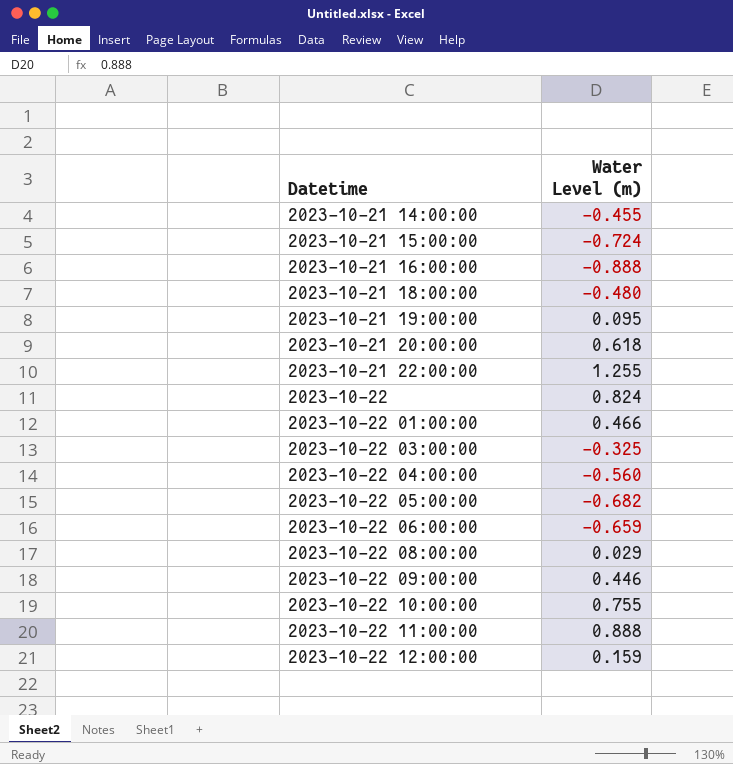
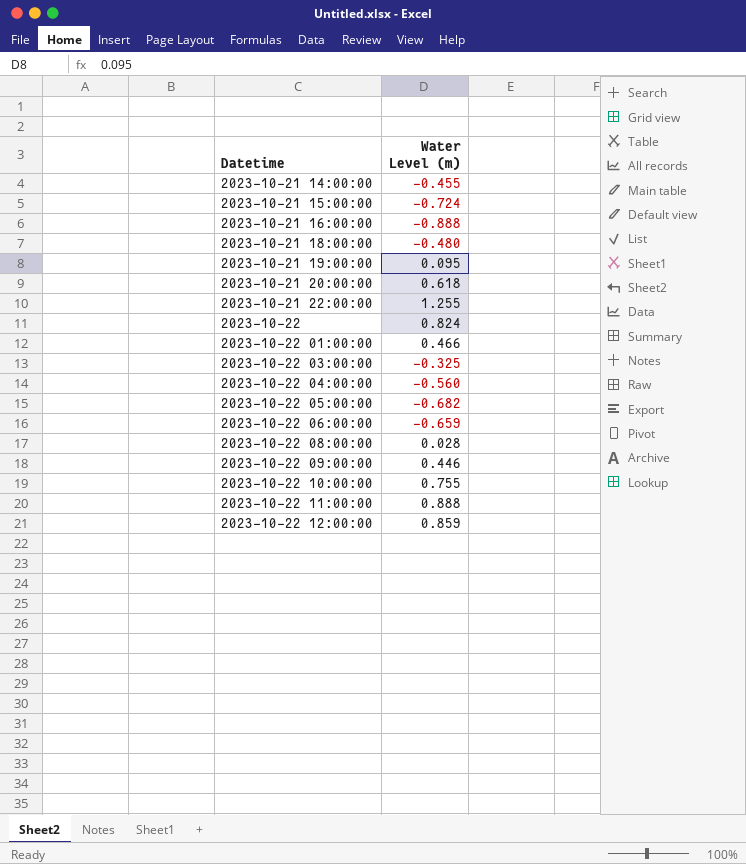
2023-10-22 08:00:00 | Water Level (m): 0.029 -> 0.028
2023-10-22 12:00:00 | Water Level (m): 0.159 -> 0.859

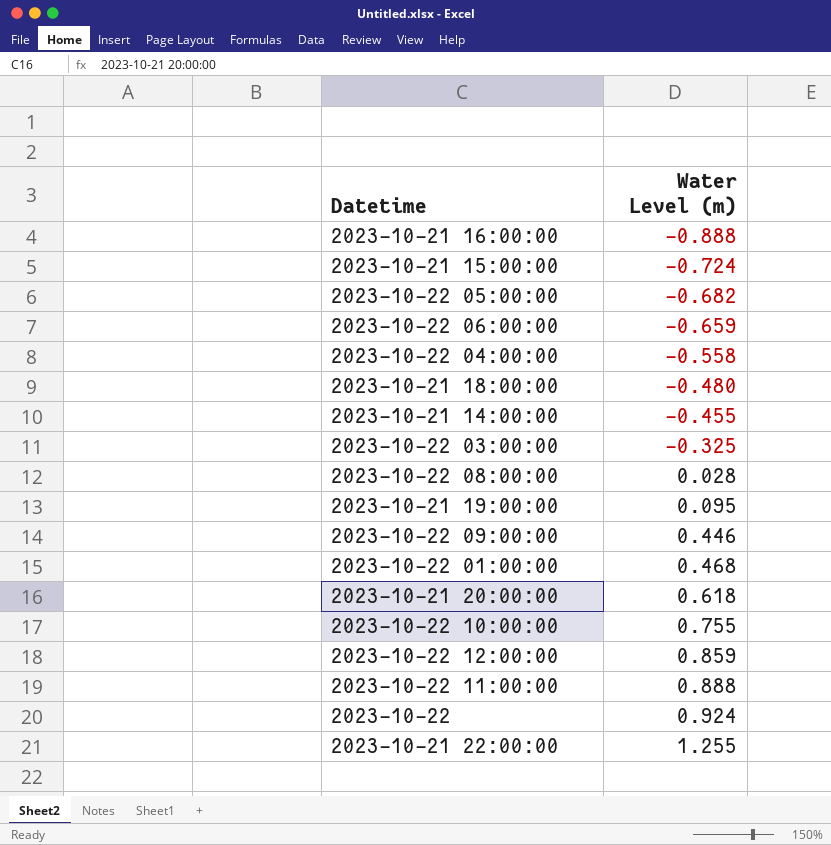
row order: Datetime ascending -> Water Level (m) ascending
2023-10-22 04:00:00 | Water Level (m): -0.560 -> -0.558
2023-10-22 01:00:00 | Water Level (m): 0.466 -> 0.468
2023-10-22 | Water Level (m): 0.824 -> 0.924

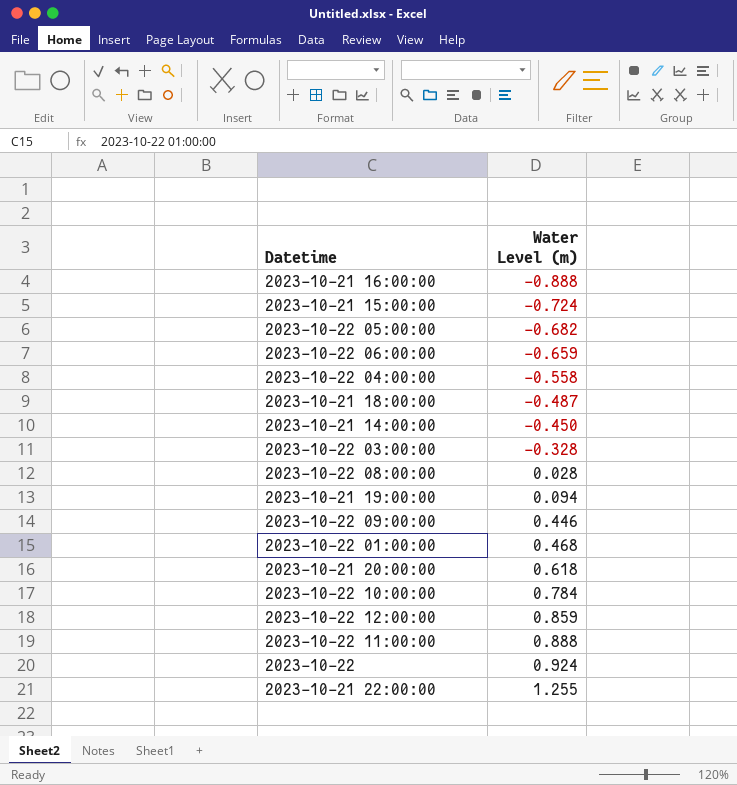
2023-10-21 18:00:00 | Water Level (m): -0.480 -> -0.487
2023-10-21 14:00:00 | Water Level (m): -0.455 -> -0.450
2023-10-22 03:00:00 | Water Level (m): -0.325 -> -0.328
2023-10-21 19:00:00 | Water Level (m): 0.095 -> 0.094
2023-10-22 10:00:00 | Water Level (m): 0.755 -> 0.784

